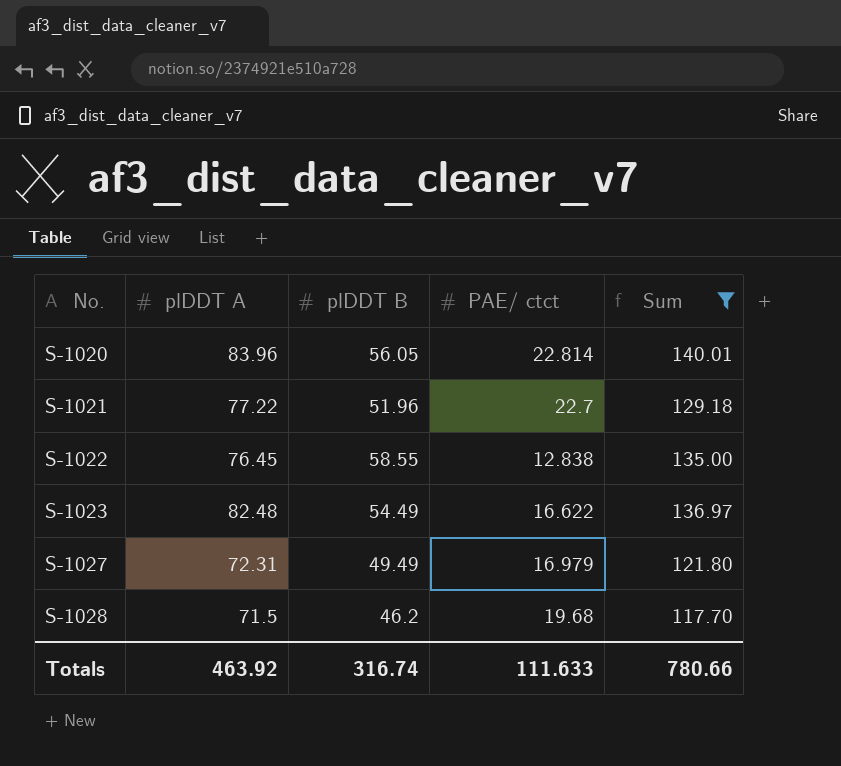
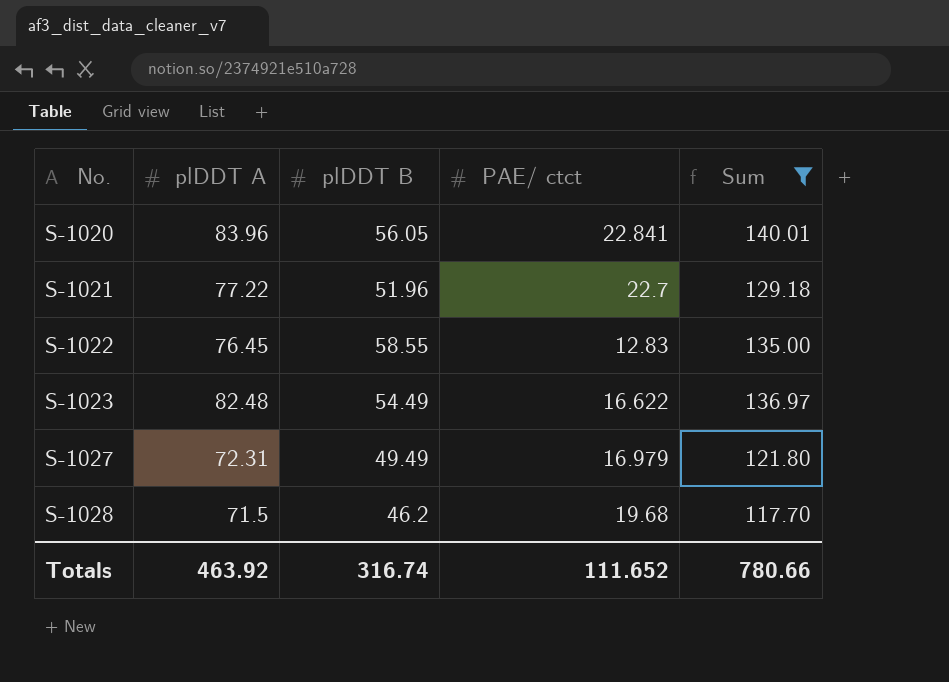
S-1020 | PAE/ ctct: 22.814 -> 22.841
S-1022 | PAE/ ctct: 12.838 -> 12.83
Totals | PAE/ ctct: 111.633 -> 111.652

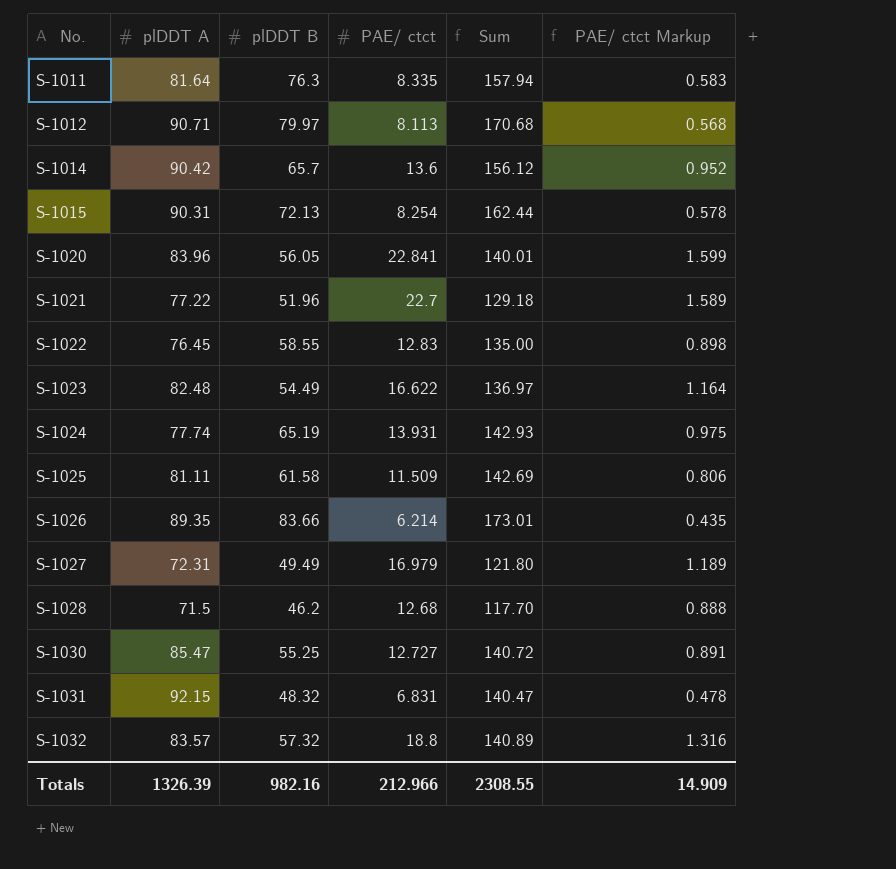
filter: Sum <= 140.01 -> none
column PAE/ ctct Markup | formula: none -> [PAE/ ctct] * 0.07
S-1028 | PAE/ ctct: 19.68 -> 12.68
Totals | plDDT A: 463.92 -> 1326.39
Totals | plDDT B: 316.74 -> 982.16
Totals | PAE/ ctct: 111.652 -> 212.966
Totals | Sum: 780.66 -> 2308.55

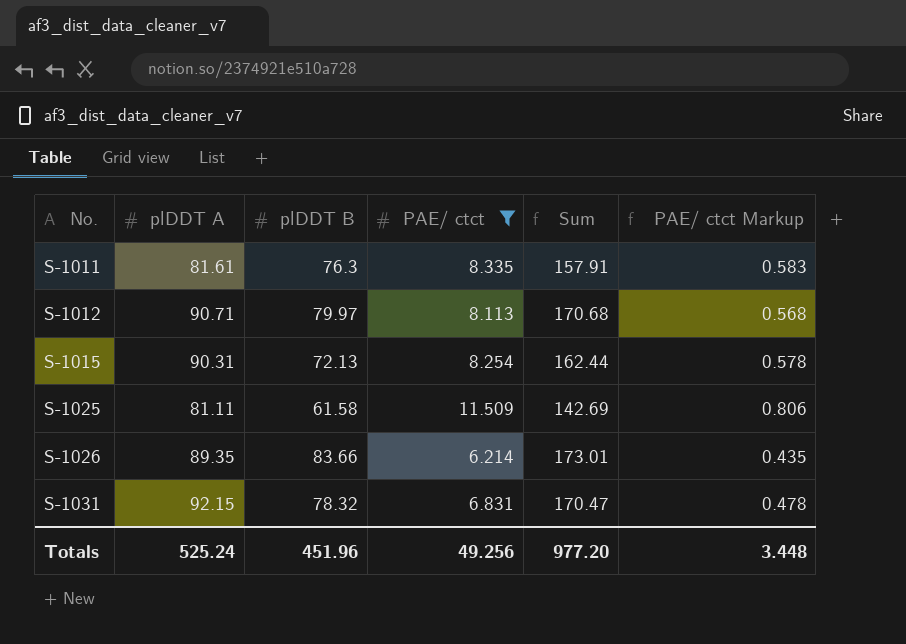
filter: none -> PAE/ ctct <= 11.509
S-1011 | plDDT A: 81.64 -> 81.61
S-1011 | Sum: 157.94 -> 157.91
S-1031 | plDDT B: 48.32 -> 78.32
S-1031 | Sum: 140.47 -> 170.47
Totals | plDDT A: 1326.39 -> 525.24
Totals | plDDT B: 982.16 -> 451.96
Totals | PAE/ ctct: 212.966 -> 49.256
Totals | Sum: 2308.55 -> 977.20
Totals | PAE/ ctct Markup: 14.909 -> 3.448

